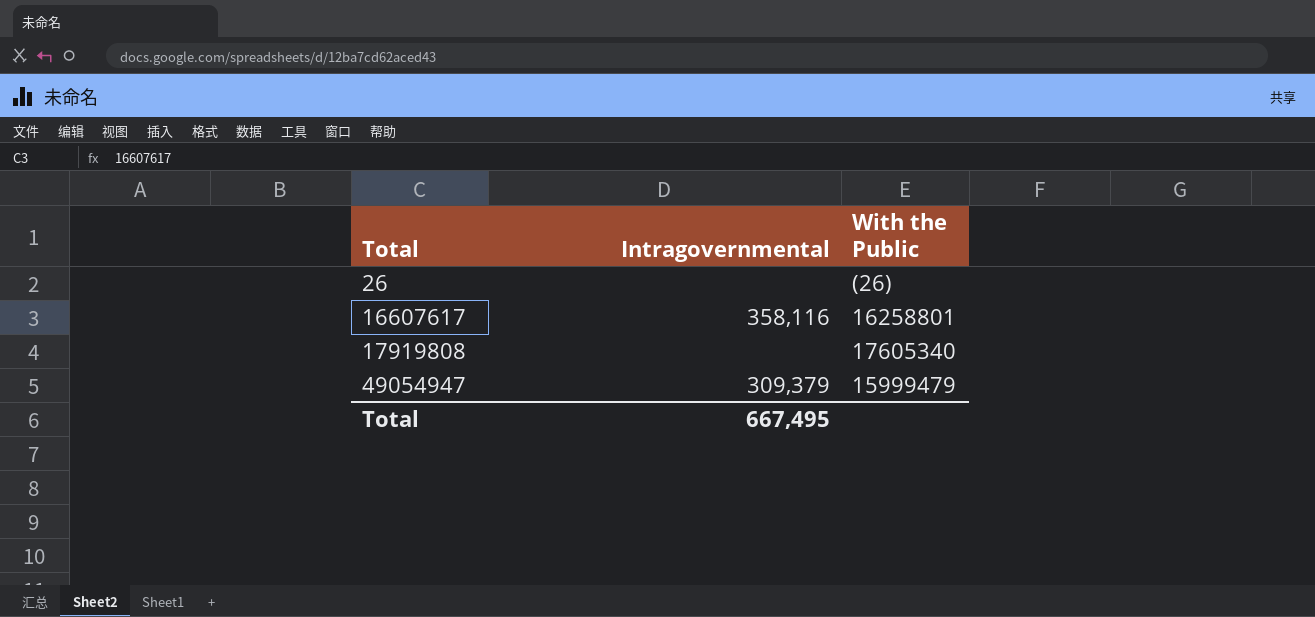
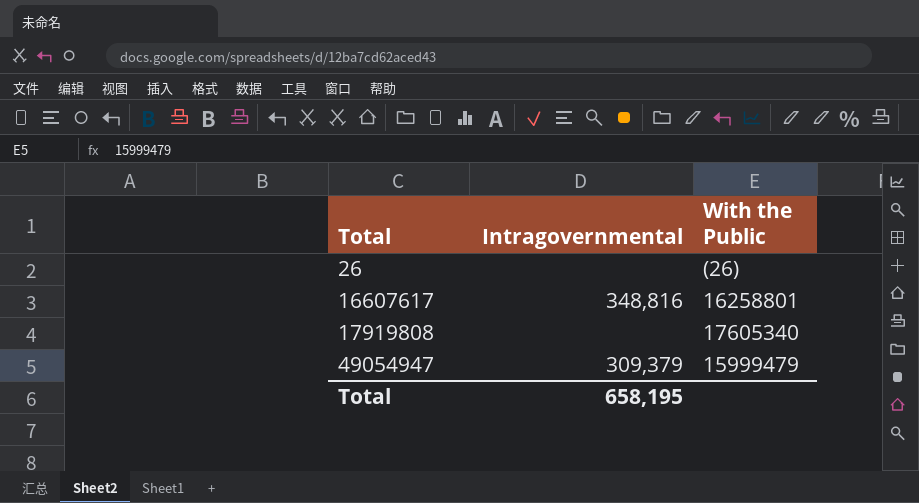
16607617 | Intragovernmental: 358,116 -> 348,816
Total | Intragovernmental: 667,495 -> 658,195

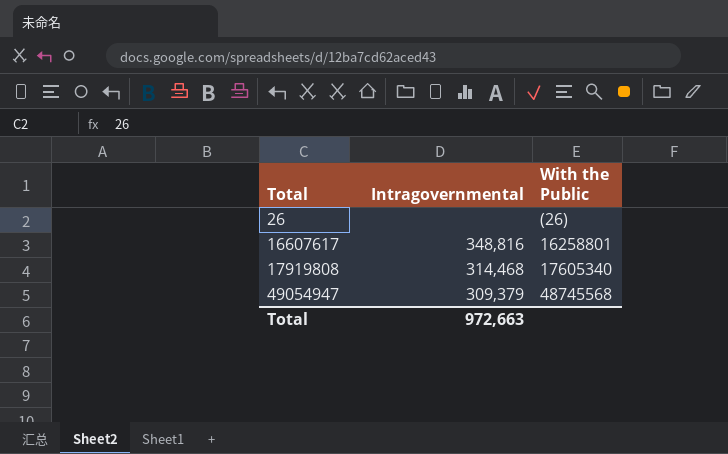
17919808 | Intragovernmental: none -> 314,468
49054947 | With the Public: 15999479 -> 48745568
Total | Intragovernmental: 658,195 -> 972,663

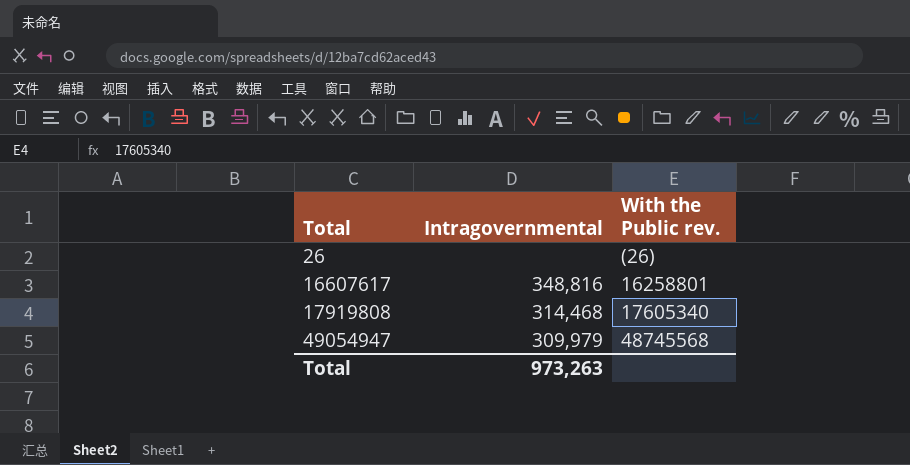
column name: With the Public -> With the Public rev.
49054947 | Intragovernmental: 309,379 -> 309,979
Total | Intragovernmental: 972,663 -> 973,263

